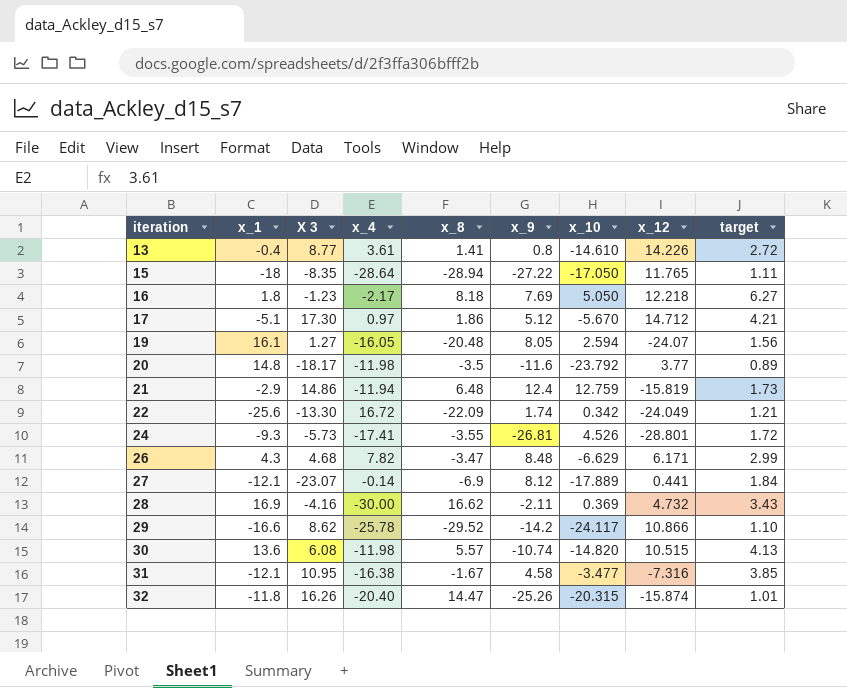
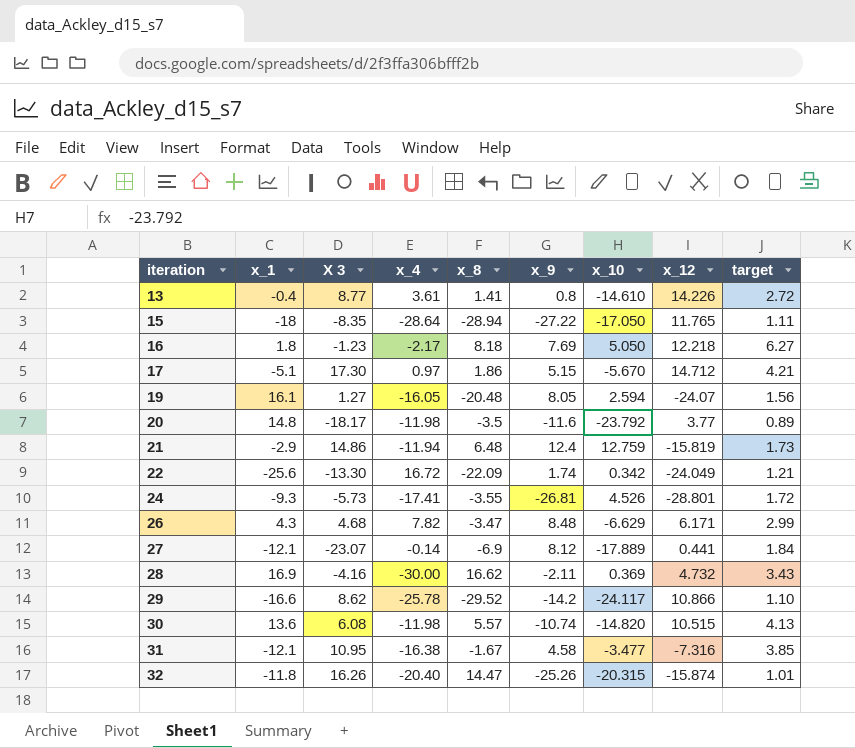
17 | x_9: 5.12 -> 5.15

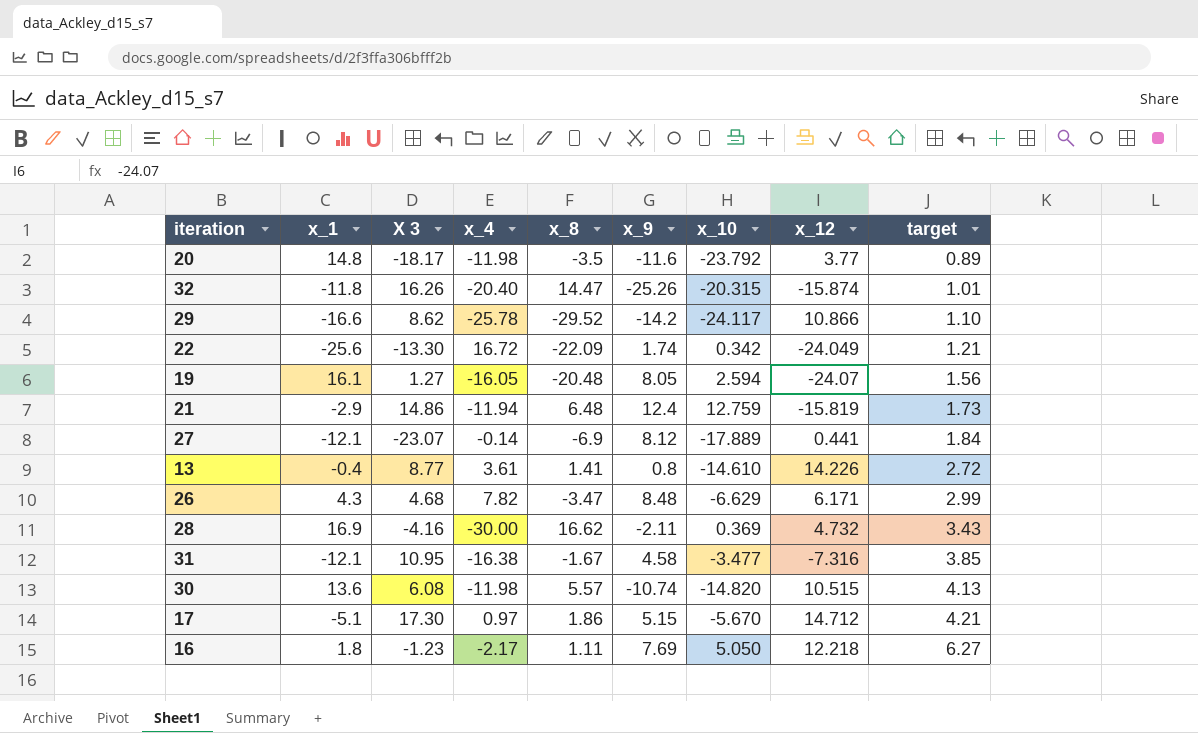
row order: iteration ascending -> target ascending
row 15: -18 | -8.35 | -28.64 | -28.94 | -27.22 | -17.050 | 11.765 | 1.11 -> none
row 24: -9.3 | -5.73 | -17.41 | -3.55 | -26.81 | 4.526 | -28.801 | 1.72 -> none
16 | x_8: 8.18 -> 1.11

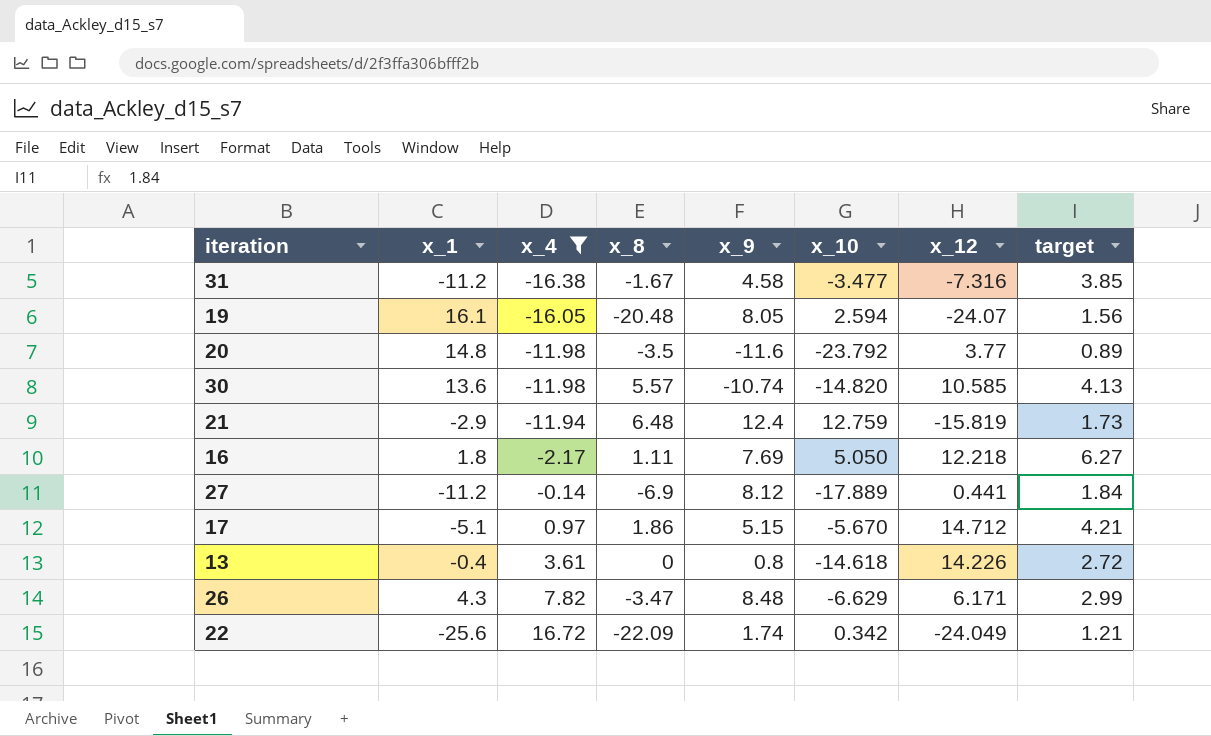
filter: none -> x_4 >= -16.38
row order: target ascending -> x_4 ascending
column X 3 | position: 3 -> none
31 | x_1: -12.1 -> -11.2
30 | x_12: 10.515 -> 10.585
27 | x_1: -12.1 -> -11.2
13 | x_8: 1.41 -> 0
13 | x_10: -14.610 -> -14.618

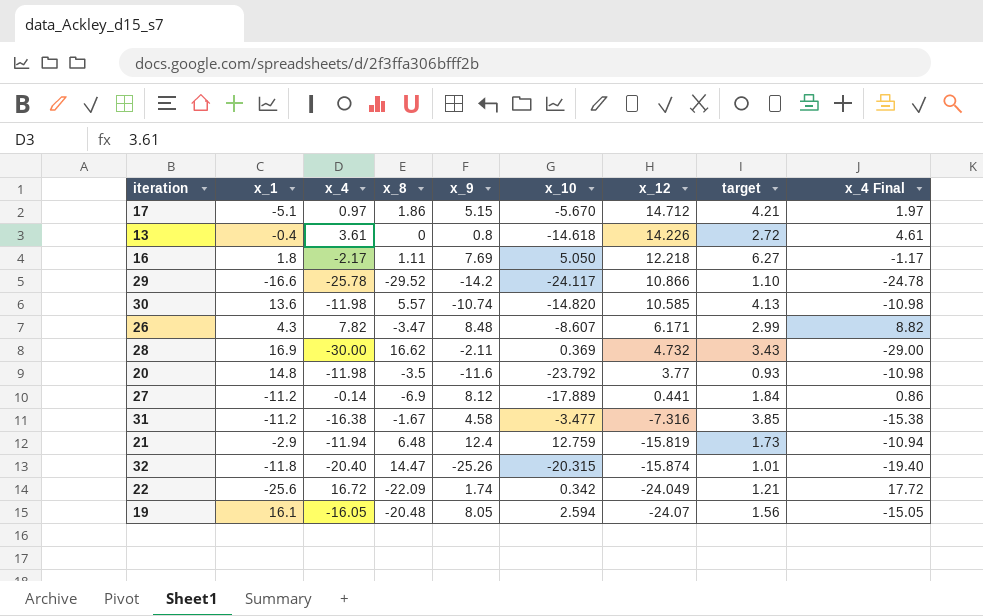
filter: x_4 >= -16.38 -> none
row order: x_4 ascending -> x_12 descending
column x_4 Final | formula: none -> [x_4] + 1
26 | x_10: -6.629 -> -8.607
20 | target: 0.89 -> 0.93

